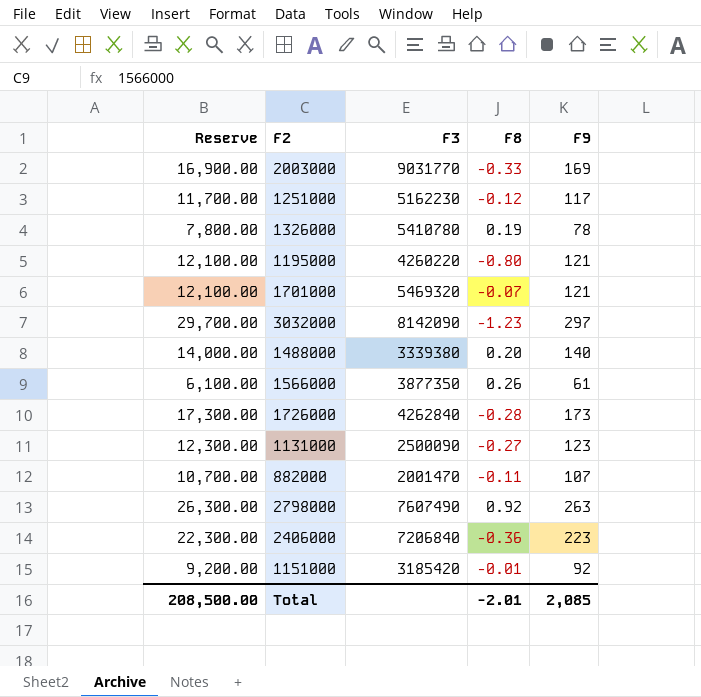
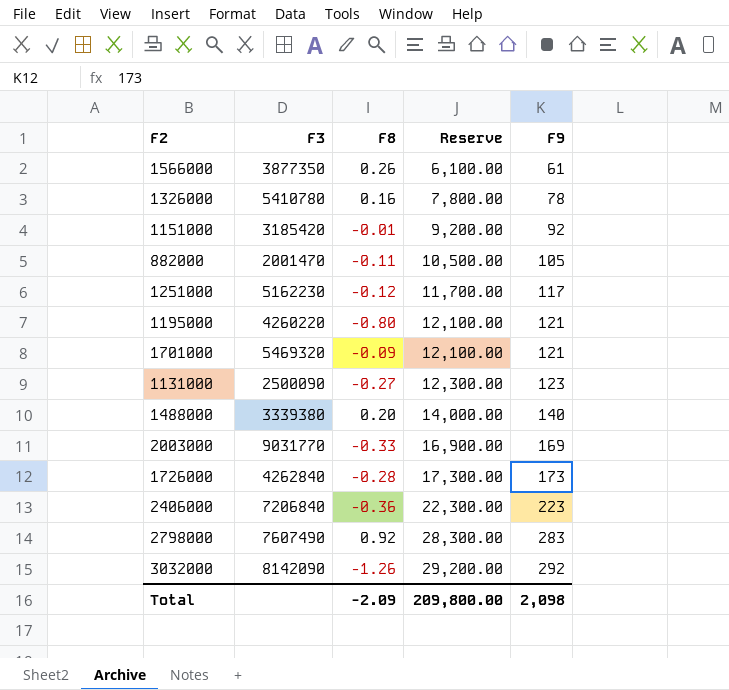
row order: none -> Reserve ascending
column Reserve | position: 1 -> 4
1326000 | F8: 0.19 -> 0.16
882000 | Reserve: 10,700.00 -> 10,500.00
882000 | F9: 107 -> 105
1701000 | F8: -0.07 -> -0.09
2798000 | Reserve: 26,300.00 -> 28,300.00
2798000 | F9: 263 -> 283
3032000 | F8: -1.23 -> -1.26
3032000 | Reserve: 29,700.00 -> 29,200.00
3032000 | F9: 297 -> 292
Total | F8: -2.01 -> -2.09
Total | Reserve: 208,500.00 -> 209,800.00
Total | F9: 2,085 -> 2,098

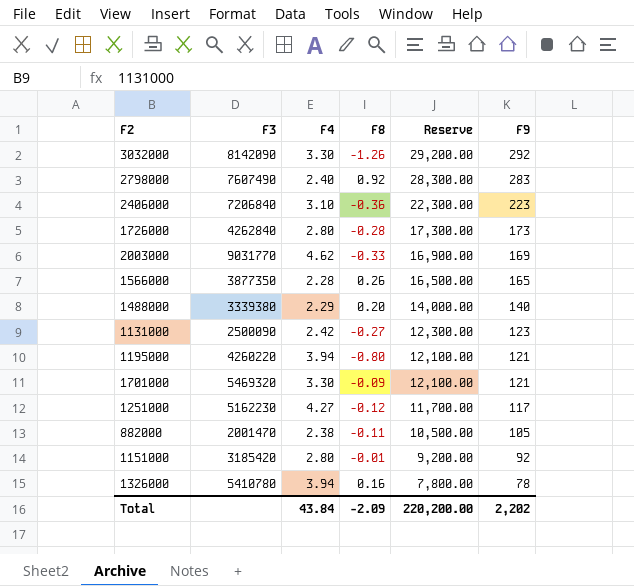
row order: Reserve ascending -> Reserve descending
column F4 | position: none -> 3
1566000 | Reserve: 6,100.00 -> 16,500.00
1566000 | F9: 61 -> 165
Total | Reserve: 209,800.00 -> 220,200.00
Total | F9: 2,098 -> 2,202

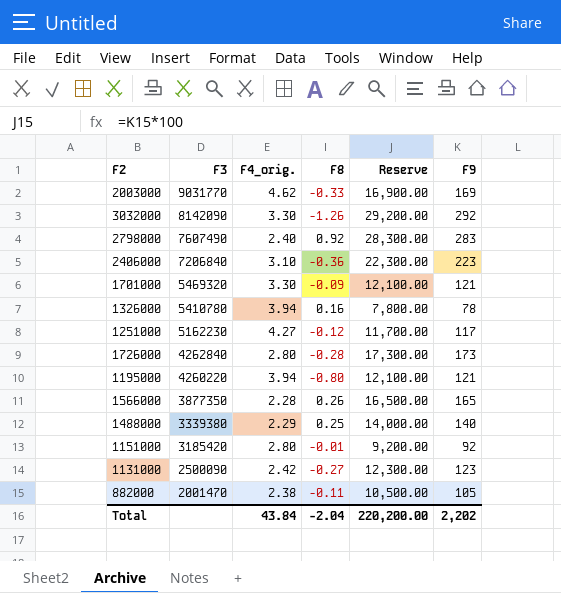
row order: Reserve descending -> F3 descending
column name: F4 -> F4_orig.
1488000 | F8: 0.20 -> 0.25
Total | F8: -2.09 -> -2.04

